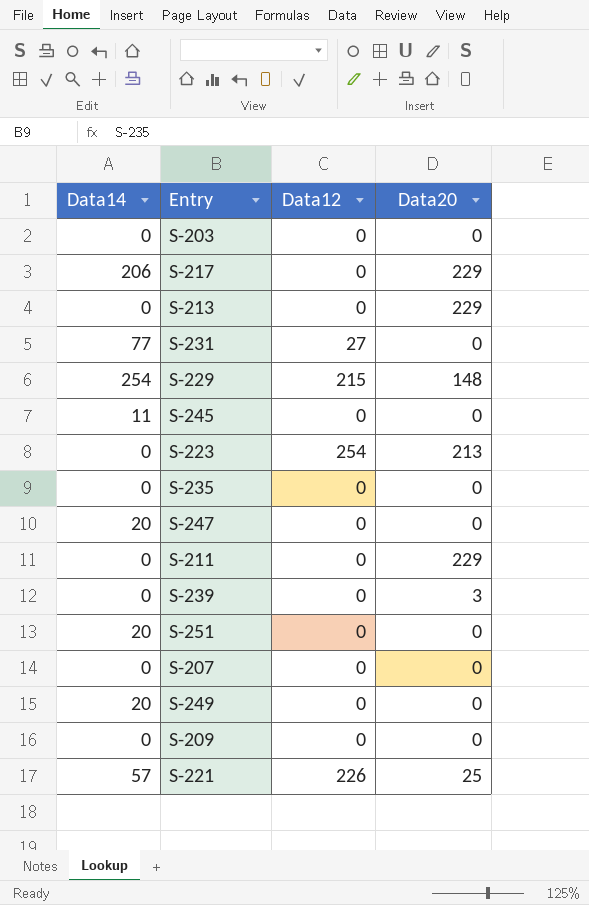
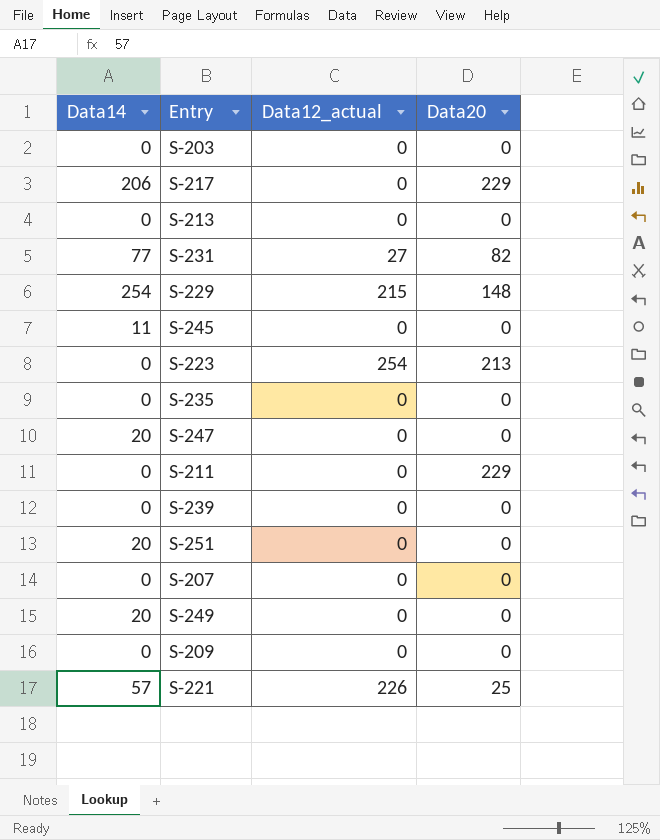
column name: Data12 -> Data12_actual
S-213 | Data20: 229 -> 0
S-231 | Data20: 0 -> 82
S-239 | Data20: 3 -> 0

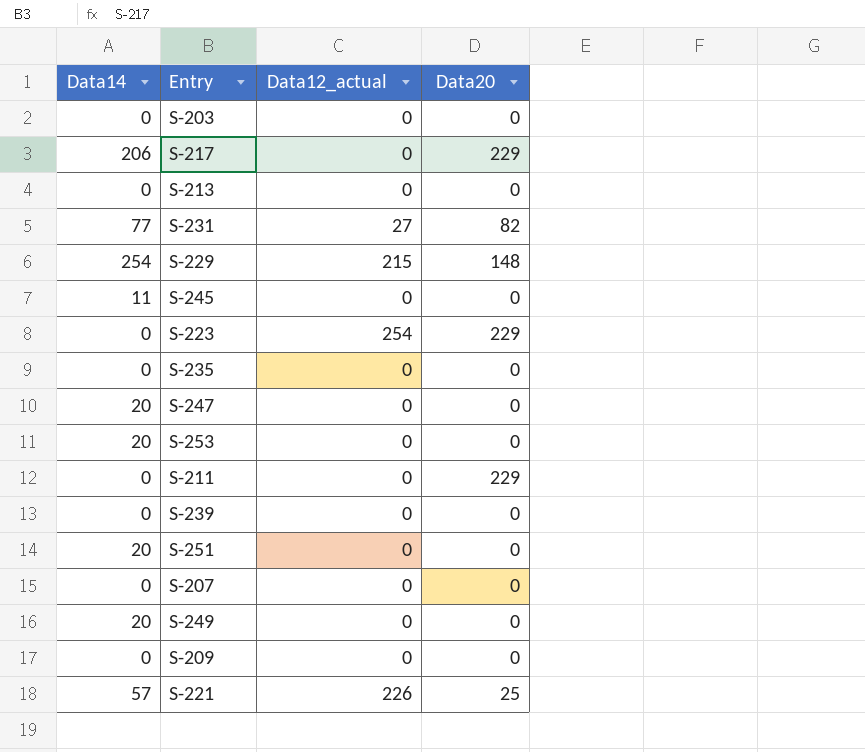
S-223 | Data20: 213 -> 229
row S-253: none -> 20 | 0 | 0

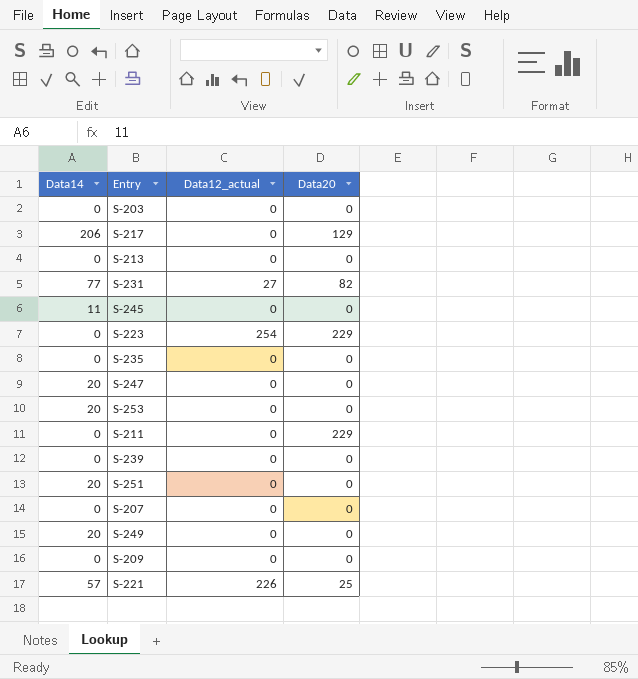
row S-229: 254 | 215 | 148 -> none
S-217 | Data20: 229 -> 129

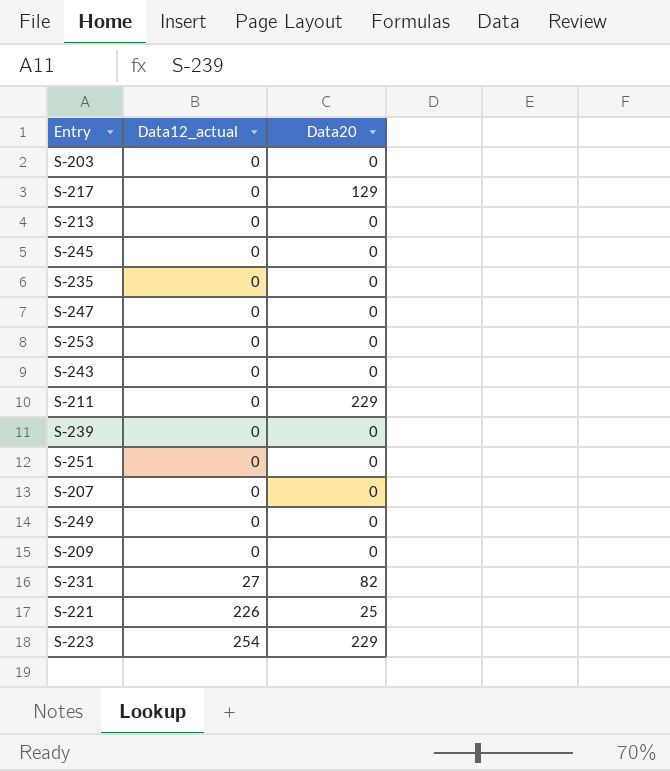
row order: none -> Data12_actual ascending
column Data14 | position: 1 -> none
row S-243: none -> 0 | 0

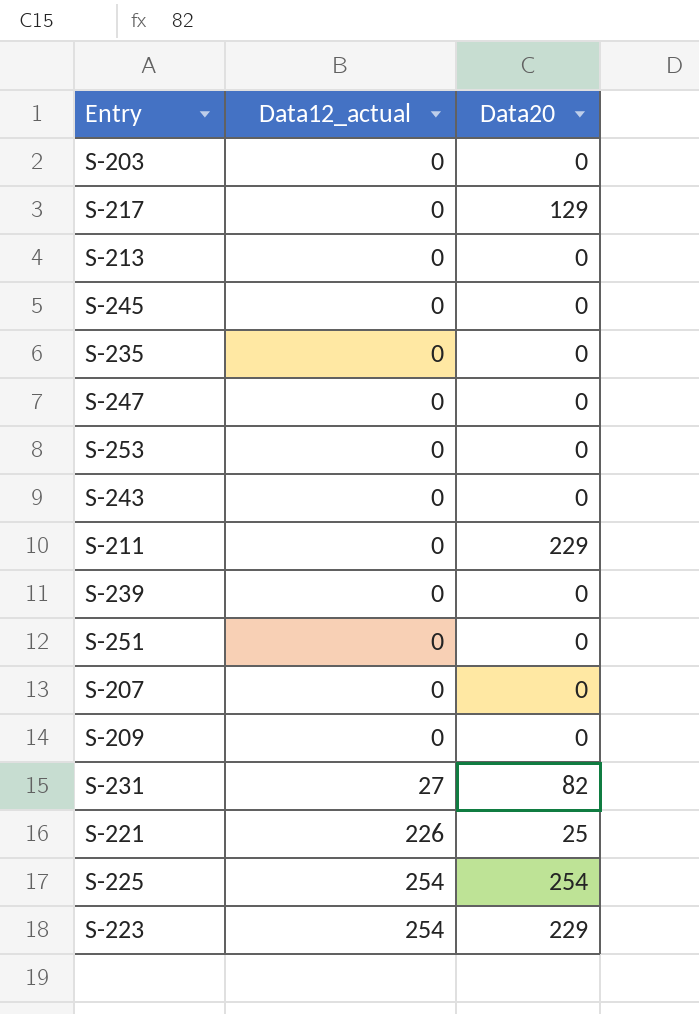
row S-249: 0 | 0 -> none
row S-225: none -> 254 | 254

